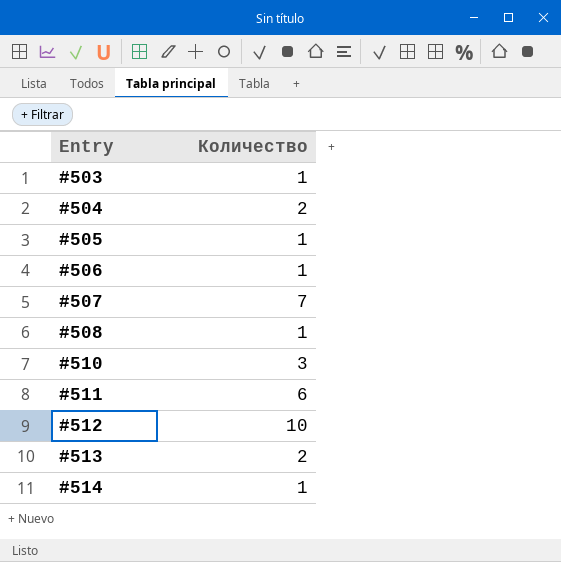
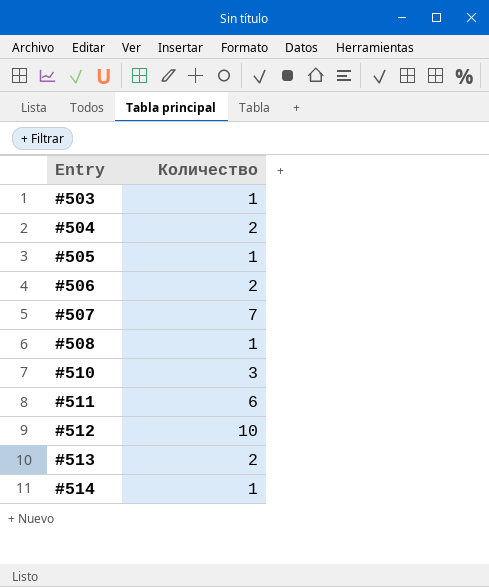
#506 | Количество: 1 -> 2

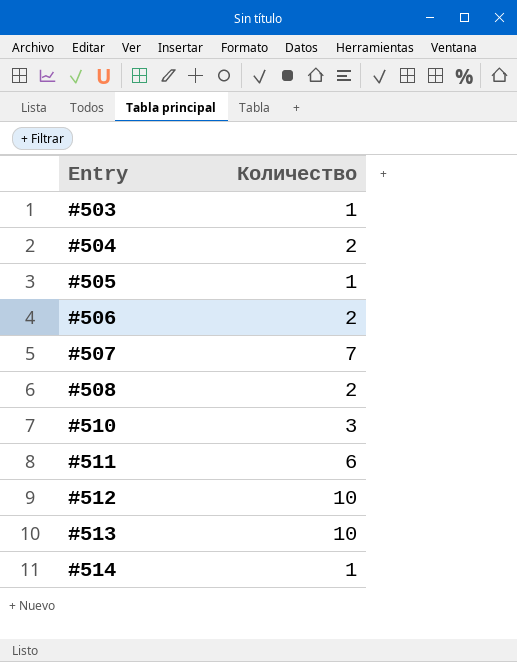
#508 | Количество: 1 -> 2
#513 | Количество: 2 -> 10

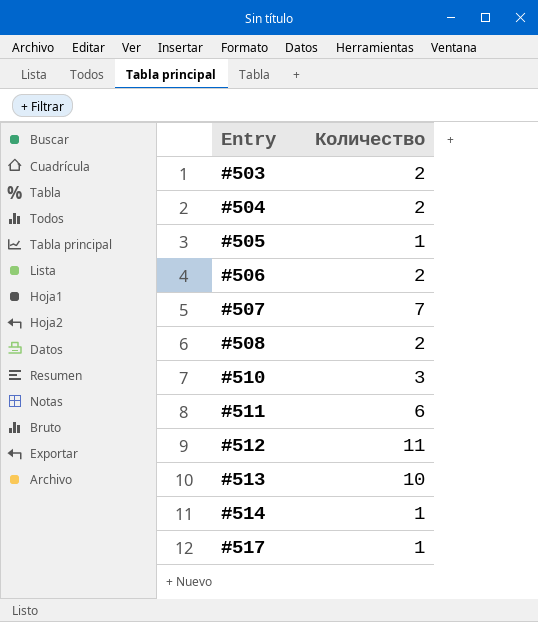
#503 | Количество: 1 -> 2
#512 | Количество: 10 -> 11
row #517: none -> 1

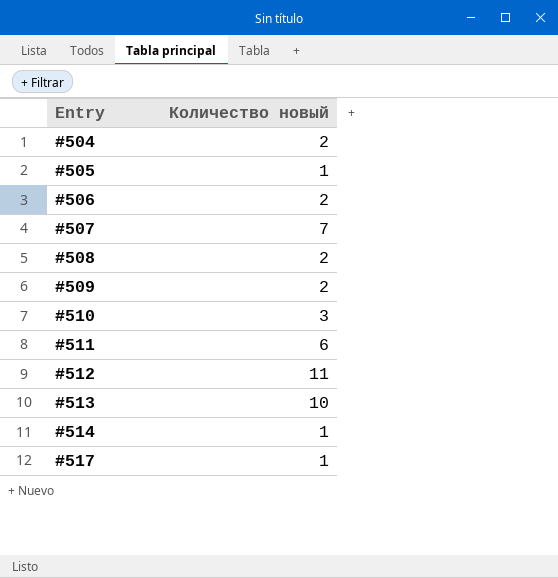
column name: Количество -> Количество новый
row #503: 2 -> none
row #509: none -> 2

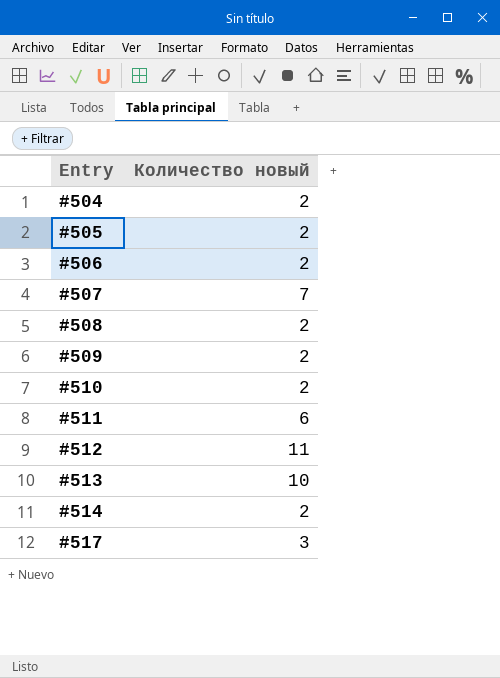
#505 | Количество новый: 1 -> 2
#510 | Количество новый: 3 -> 2
#514 | Количество новый: 1 -> 2
#517 | Количество новый: 1 -> 3

